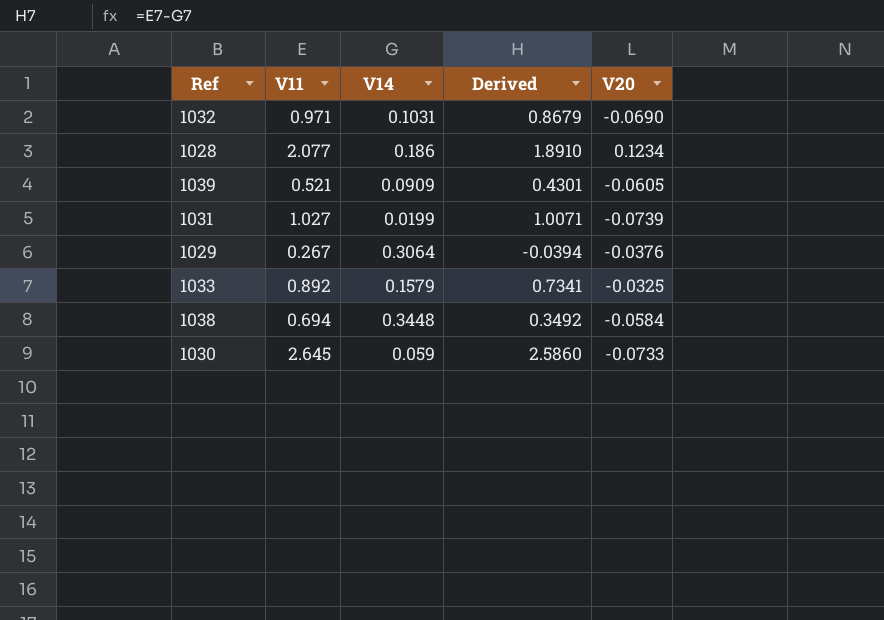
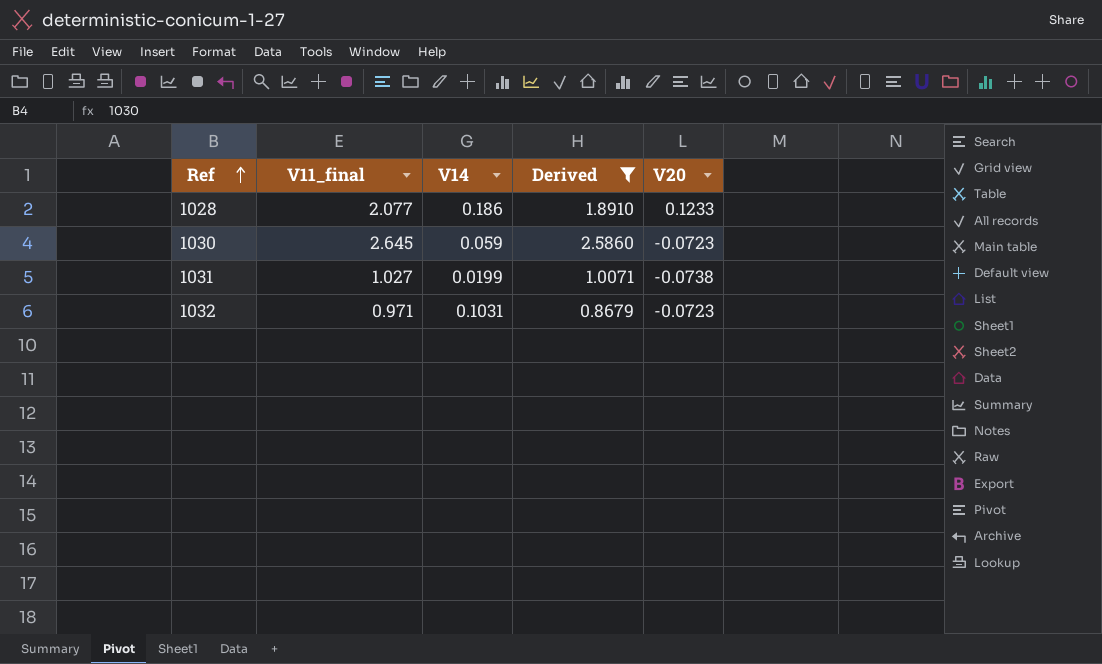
filter: none -> Derived >= 0.8679
row order: none -> Ref ascending
column name: V11 -> V11_final
1028 | V20: 0.1234 -> 0.1233
1030 | V20: -0.0733 -> -0.0723
1031 | V20: -0.0739 -> -0.0738
1032 | V20: -0.0690 -> -0.0723

